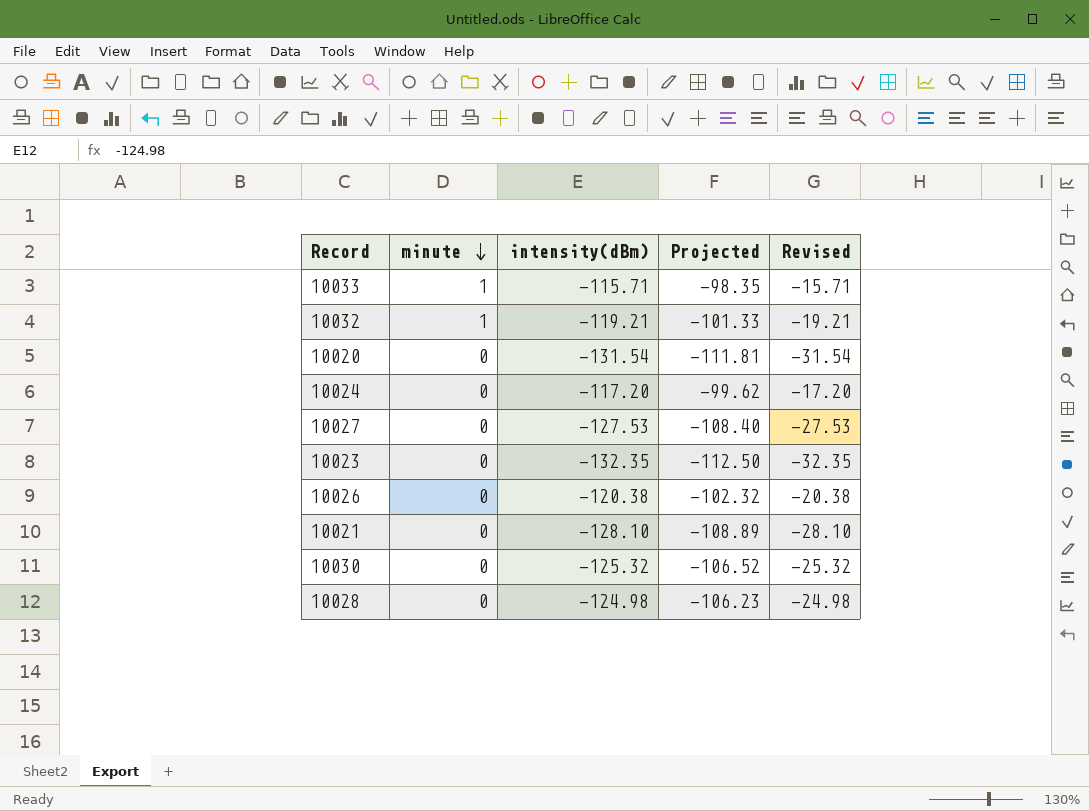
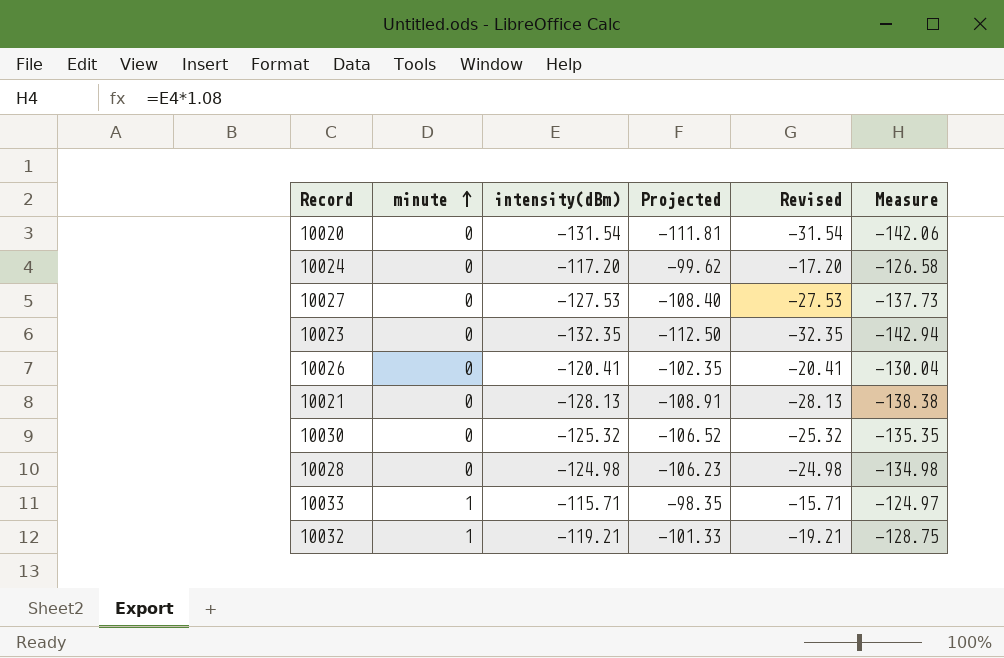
row order: minute descending -> minute ascending
column Measure | formula: none -> [intensity(dBm)] * 1.08
10026 | intensity(dBm): -120.38 -> -120.41
10026 | Projected: -102.32 -> -102.35
10026 | Revised: -20.38 -> -20.41
10021 | intensity(dBm): -128.10 -> -128.13
10021 | Projected: -108.89 -> -108.91
10021 | Revised: -28.10 -> -28.13

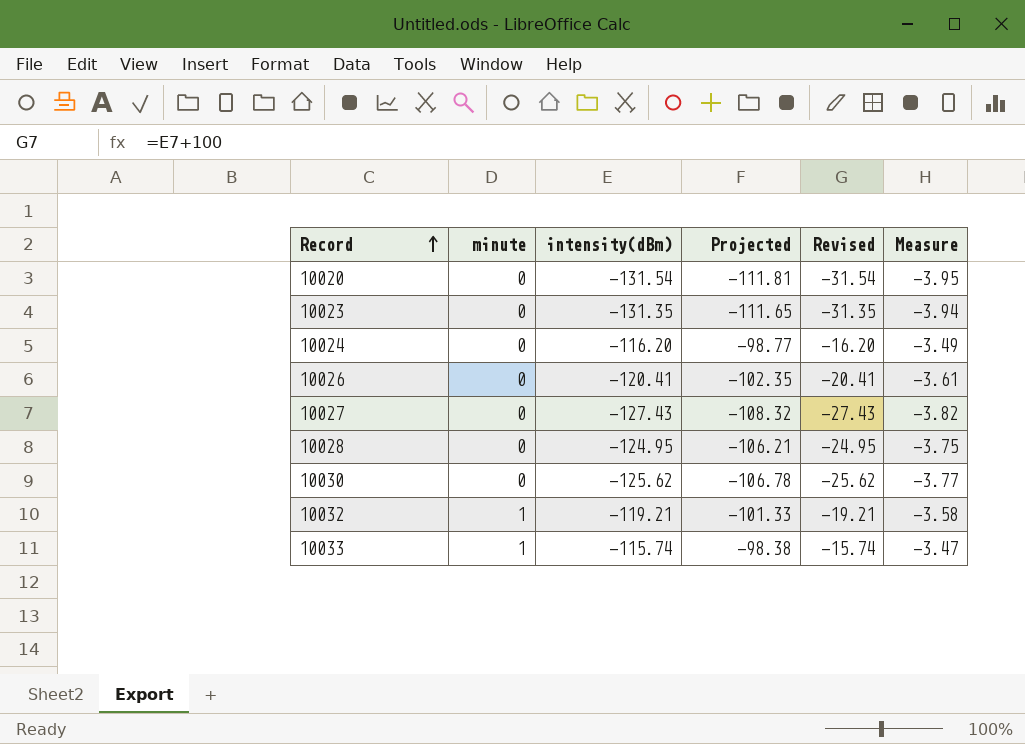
row order: minute ascending -> Record ascending
column Measure | formula: [intensity(dBm)] * 1.08 -> [intensity(dBm)] * 0.03
row 10021: 0 | -128.13 | -108.91 | -28.13 | -138.38 -> none
10023 | intensity(dBm): -132.35 -> -131.35
10023 | Projected: -112.50 -> -111.65
10023 | Revised: -32.35 -> -31.35
10024 | intensity(dBm): -117.20 -> -116.20
10024 | Projected: -99.62 -> -98.77
10024 | Revised: -17.20 -> -16.20
10027 | intensity(dBm): -127.53 -> -127.43
10027 | Projected: -108.40 -> -108.32
10027 | Revised: -27.53 -> -27.43
10028 | intensity(dBm): -124.98 -> -124.95
10028 | Projected: -106.23 -> -106.21
10028 | Revised: -24.98 -> -24.95
10030 | intensity(dBm): -125.32 -> -125.62
10030 | Projected: -106.52 -> -106.78
10030 | Revised: -25.32 -> -25.62
10033 | intensity(dBm): -115.71 -> -115.74
10033 | Projected: -98.35 -> -98.38
10033 | Revised: -15.71 -> -15.74

